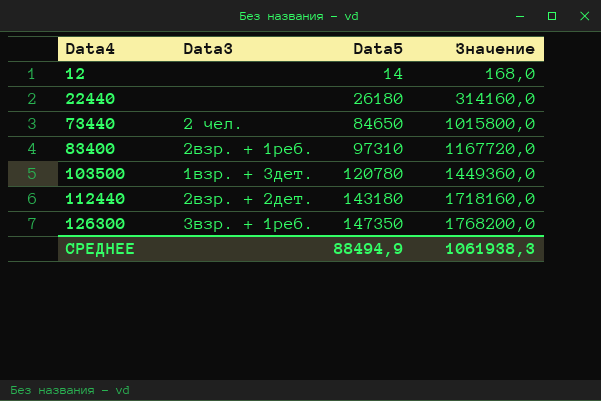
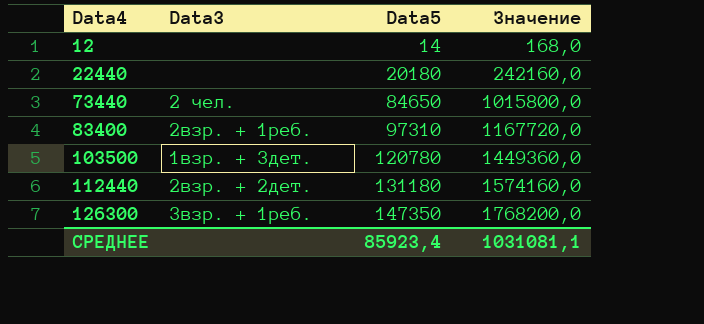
22440 | Data5: 26180 -> 20180
22440 | Значение: 314160,0 -> 242160,0
112440 | Data5: 143180 -> 131180
112440 | Значение: 1718160,0 -> 1574160,0
СРЕДНЕЕ | Data5: 88494,9 -> 85923,4
СРЕДНЕЕ | Значение: 1061938,3 -> 1031081,1

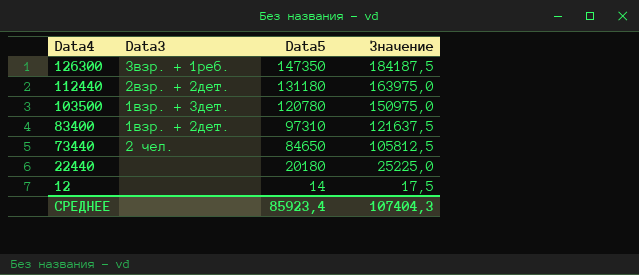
row order: Data4 ascending -> Data4 descending
column Значение | formula: [Data5] * 12 -> [Data5] * 1,25
83400 | Data3: 2взр. + 1реб. -> 1взр. + 2дет.
СРЕДНЕЕ | Значение: 1031081,1 -> 107404,3

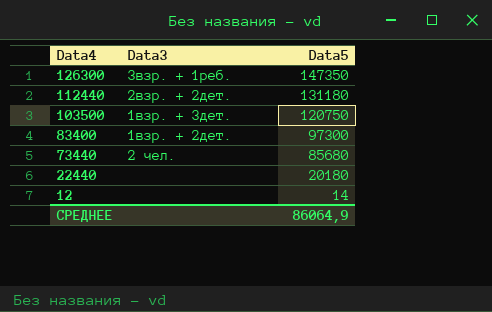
column Значение | formula: [Data5] * 1,25 -> none
103500 | Data5: 120780 -> 120750
83400 | Data5: 97310 -> 97300
73440 | Data5: 84650 -> 85680
СРЕДНЕЕ | Data5: 85923,4 -> 86064,9

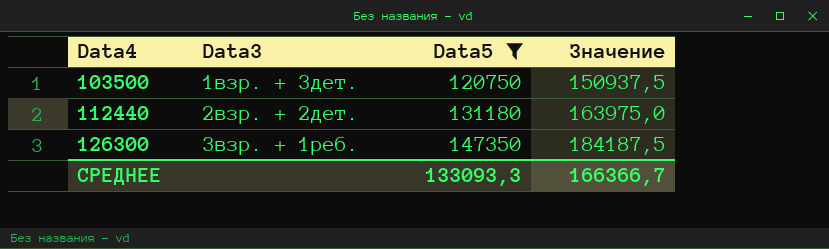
filter: none -> Data5 >= 120750
row order: Data4 descending -> Data4 ascending
column Значение | formula: none -> [Data5] * 1,25
СРЕДНЕЕ | Data5: 86064,9 -> 133093,3

